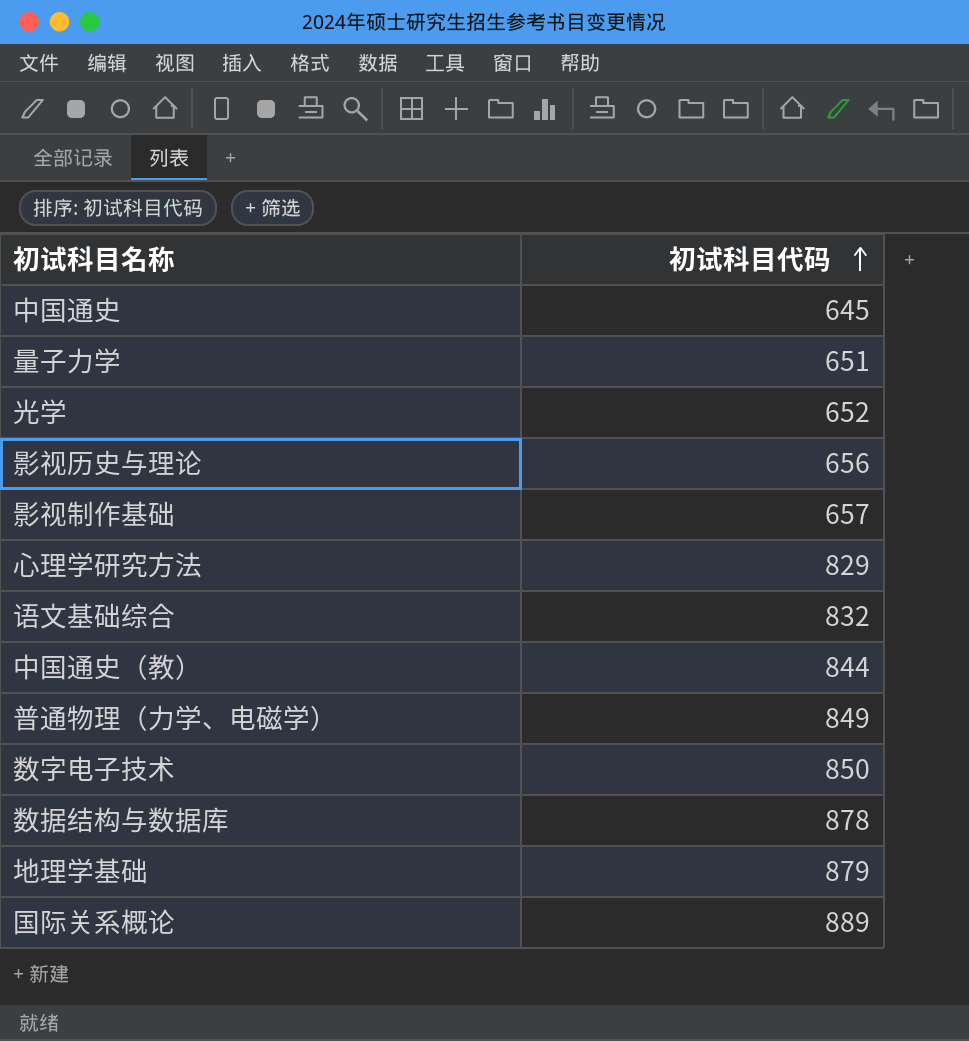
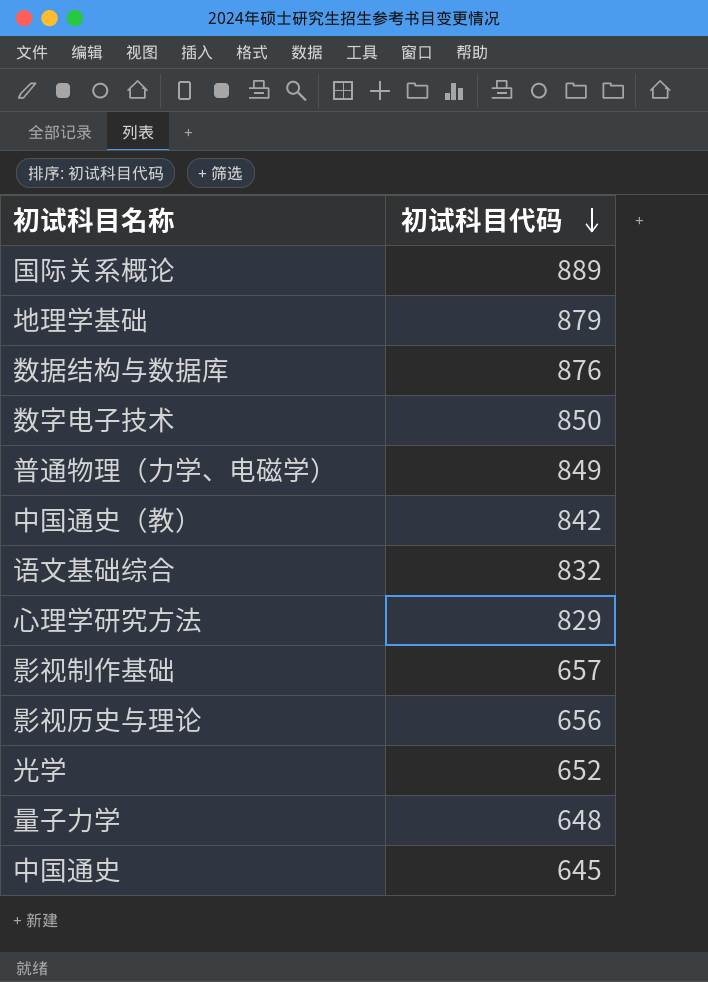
row order: 初试科目代码 ascending -> 初试科目代码 descending
数据结构与数据库 | 初试科目代码: 878 -> 876
中国通史（教） | 初试科目代码: 844 -> 842
量子力学 | 初试科目代码: 651 -> 648

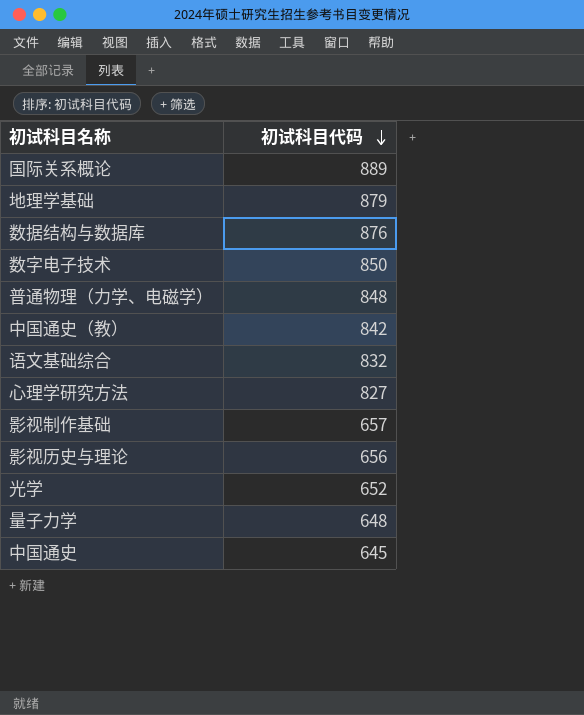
普通物理（力学、电磁学） | 初试科目代码: 849 -> 848
心理学研究方法 | 初试科目代码: 829 -> 827

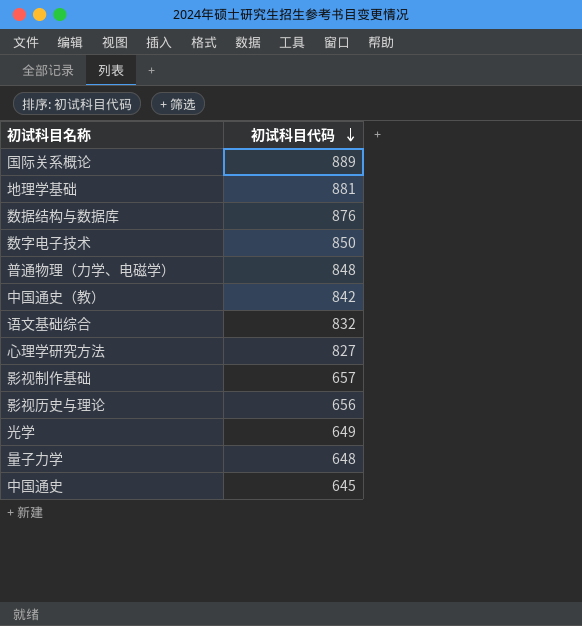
地理学基础 | 初试科目代码: 879 -> 881
光学 | 初试科目代码: 652 -> 649

